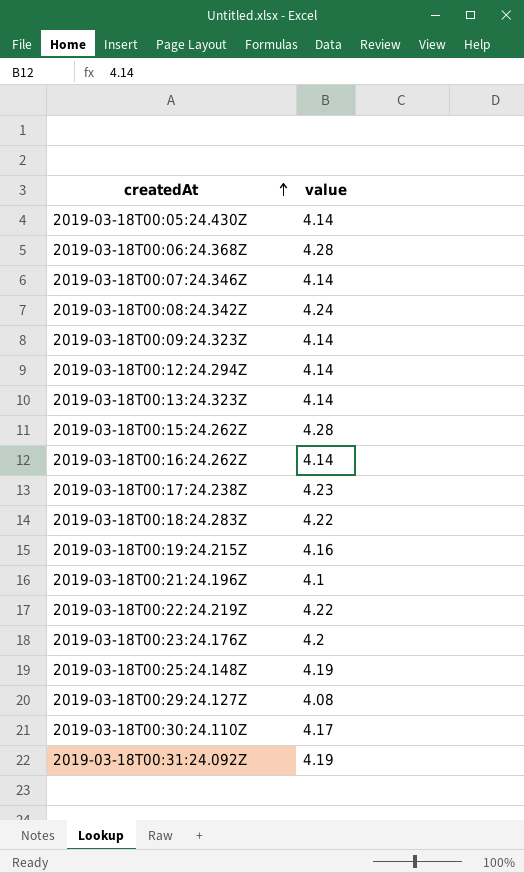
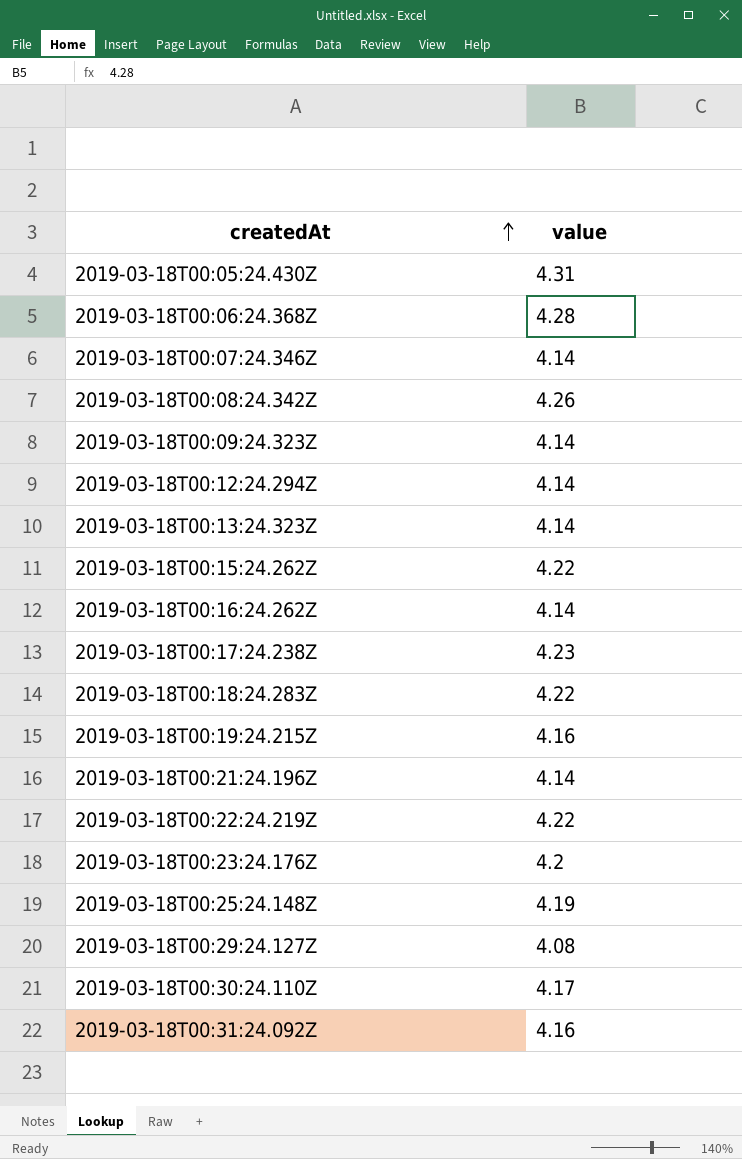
2019-03-18T00:05:24.430Z | value: 4.14 -> 4.31
2019-03-18T00:08:24.342Z | value: 4.24 -> 4.26
2019-03-18T00:15:24.262Z | value: 4.28 -> 4.22
2019-03-18T00:21:24.196Z | value: 4.1 -> 4.14
2019-03-18T00:31:24.092Z | value: 4.19 -> 4.16

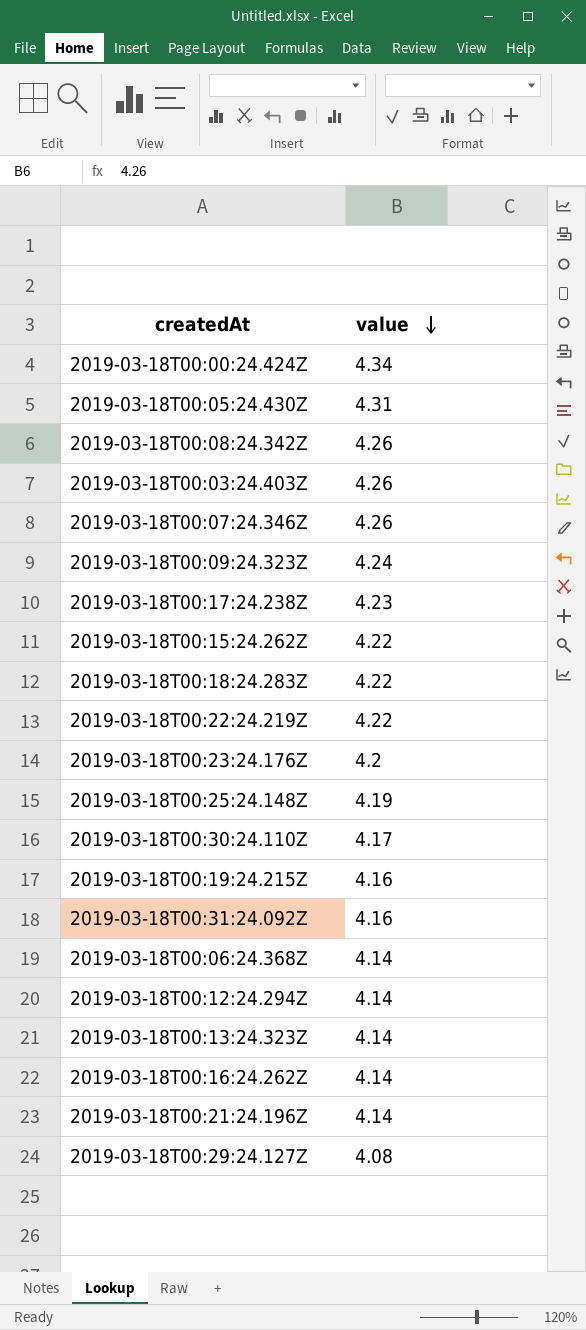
row order: createdAt ascending -> value descending
row 2019-03-18T00:00:24.424Z: none -> 4.34
row 2019-03-18T00:03:24.403Z: none -> 4.26
2019-03-18T00:07:24.346Z | value: 4.14 -> 4.26
2019-03-18T00:09:24.323Z | value: 4.14 -> 4.24
2019-03-18T00:06:24.368Z | value: 4.28 -> 4.14

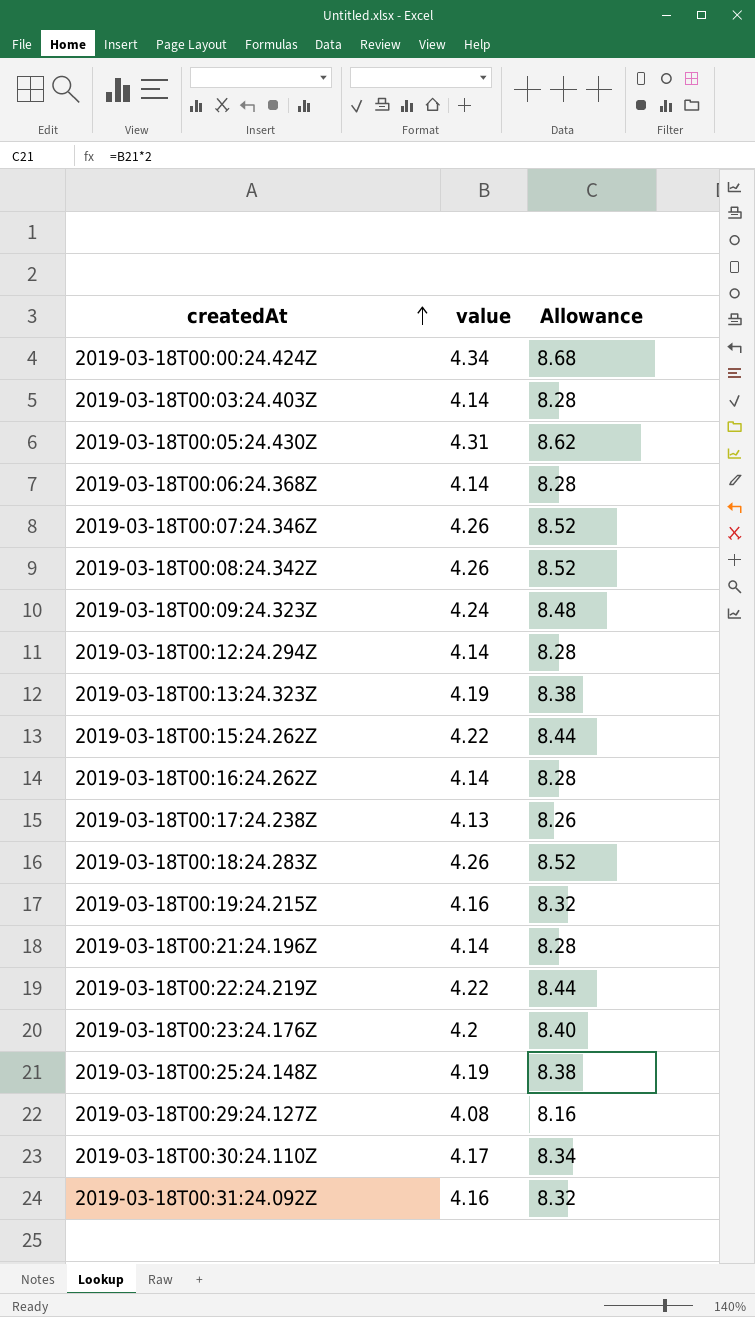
row order: value descending -> createdAt ascending
column Allowance | formula: none -> [value] * 2
2019-03-18T00:03:24.403Z | value: 4.26 -> 4.14
2019-03-18T00:13:24.323Z | value: 4.14 -> 4.19
2019-03-18T00:17:24.238Z | value: 4.23 -> 4.13
2019-03-18T00:18:24.283Z | value: 4.22 -> 4.26

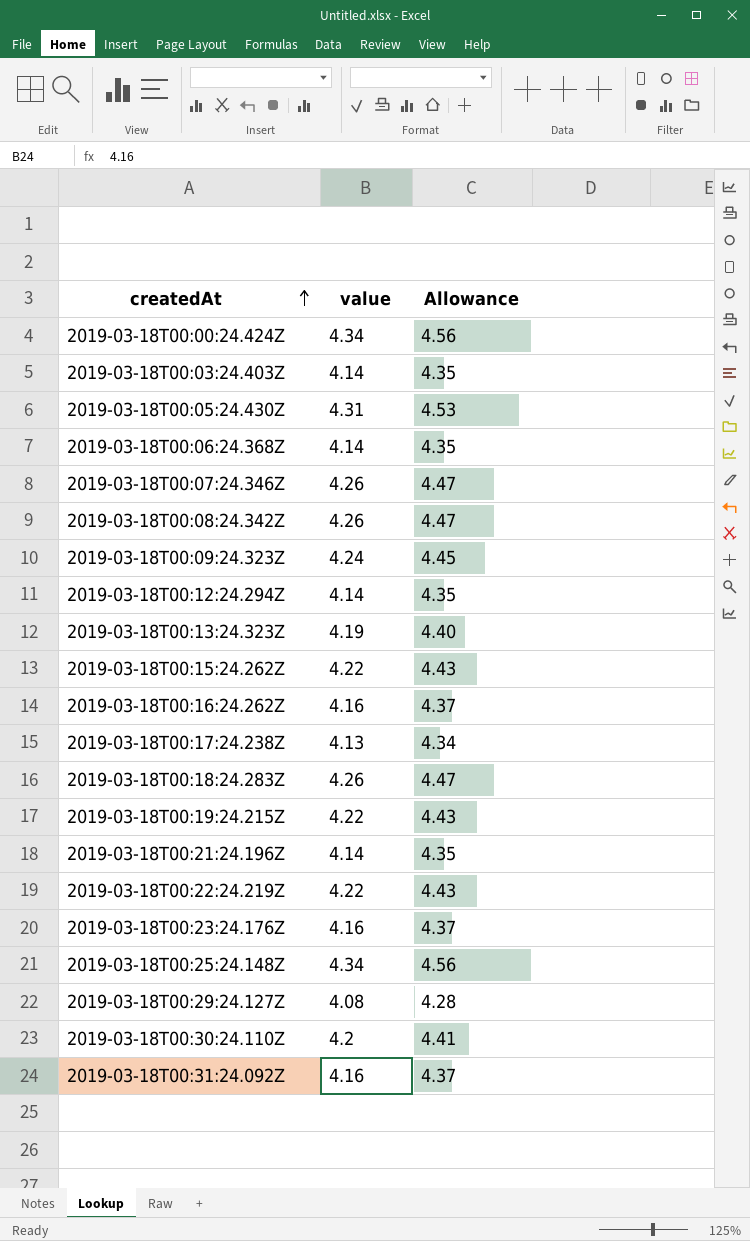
column Allowance | formula: [value] * 2 -> [value] * 1.05
2019-03-18T00:16:24.262Z | value: 4.14 -> 4.16
2019-03-18T00:19:24.215Z | value: 4.16 -> 4.22
2019-03-18T00:23:24.176Z | value: 4.2 -> 4.16
2019-03-18T00:25:24.148Z | value: 4.19 -> 4.34
2019-03-18T00:30:24.110Z | value: 4.17 -> 4.2

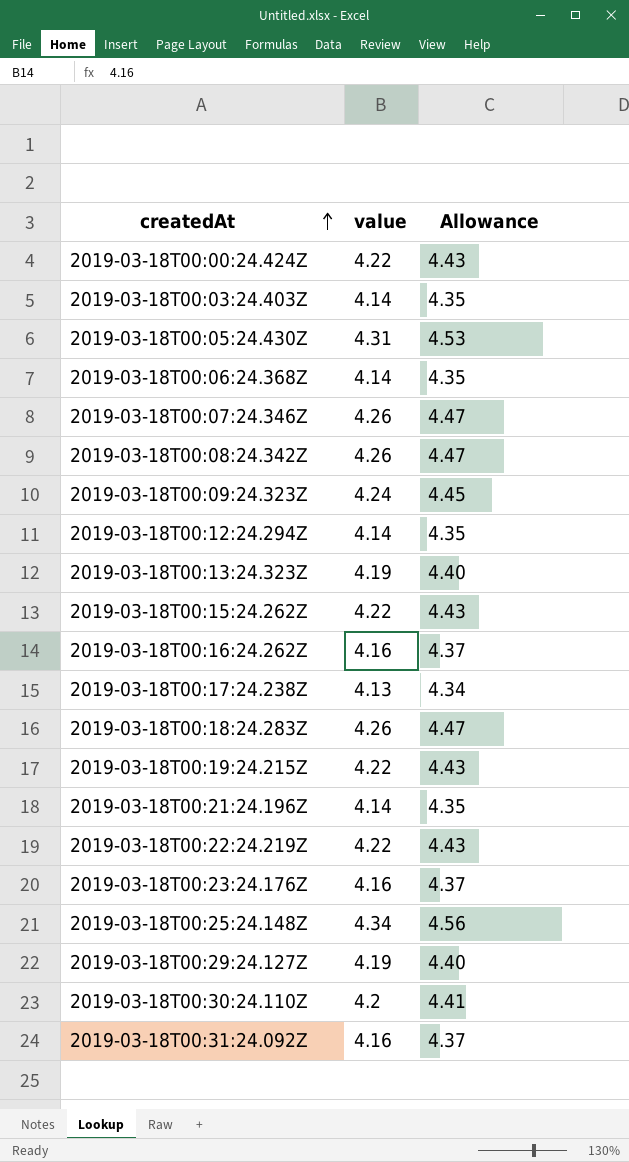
2019-03-18T00:00:24.424Z | value: 4.34 -> 4.22
2019-03-18T00:00:24.424Z | Allowance: 4.56 -> 4.43
2019-03-18T00:29:24.127Z | value: 4.08 -> 4.19
2019-03-18T00:29:24.127Z | Allowance: 4.28 -> 4.40

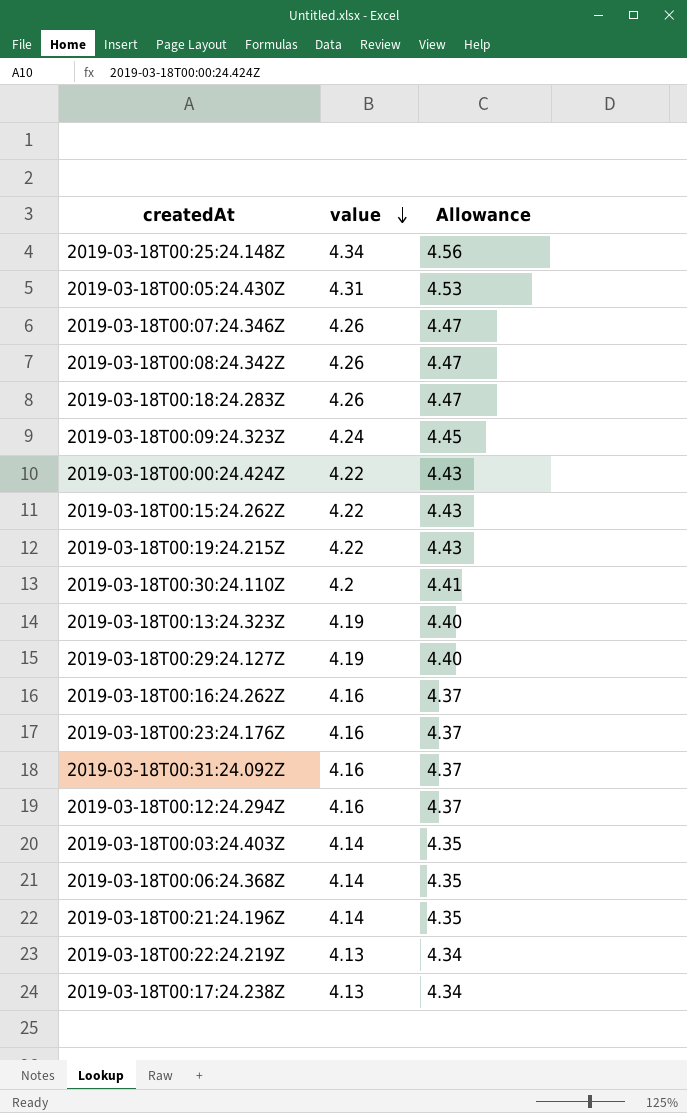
row order: createdAt ascending -> value descending
2019-03-18T00:12:24.294Z | value: 4.14 -> 4.16
2019-03-18T00:12:24.294Z | Allowance: 4.35 -> 4.37
2019-03-18T00:22:24.219Z | value: 4.22 -> 4.13
2019-03-18T00:22:24.219Z | Allowance: 4.43 -> 4.34

